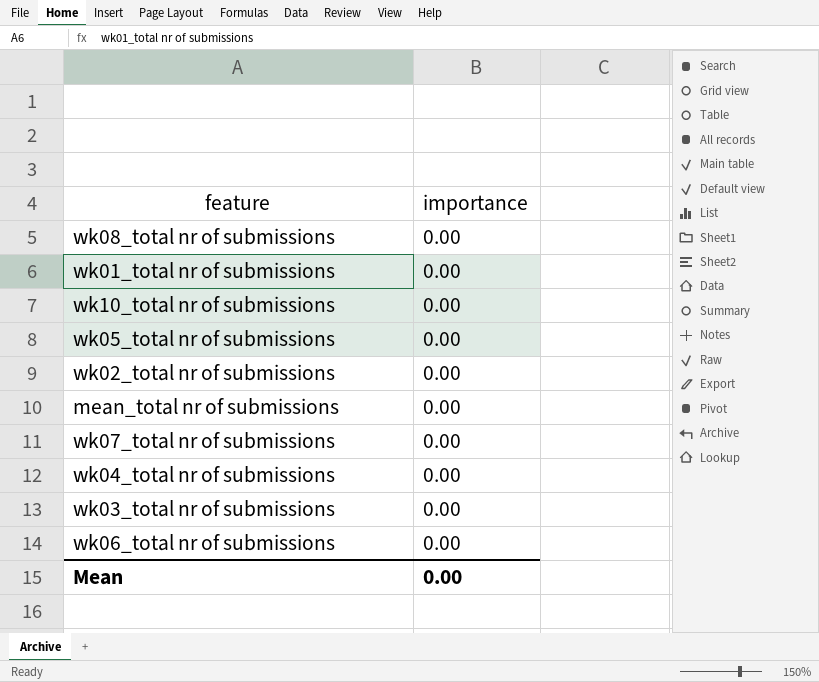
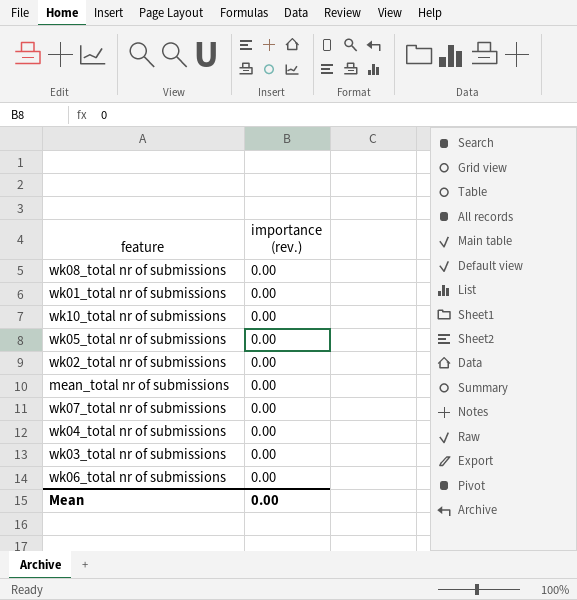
column name: importance -> importance (rev.)

